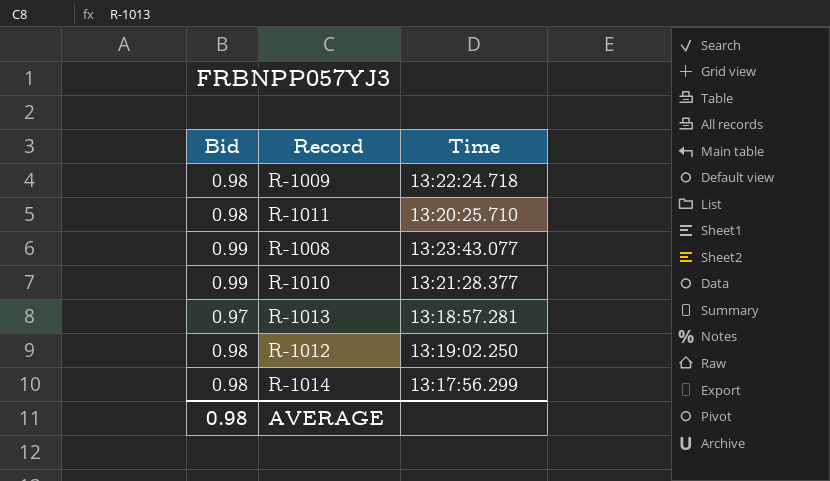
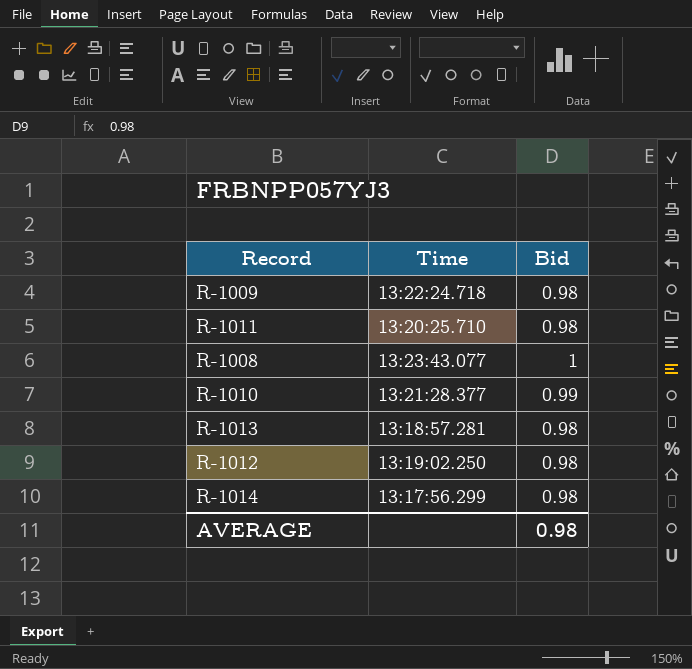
column Bid | position: 1 -> 3
R-1008 | Bid: 0.99 -> 1
R-1013 | Bid: 0.97 -> 0.98

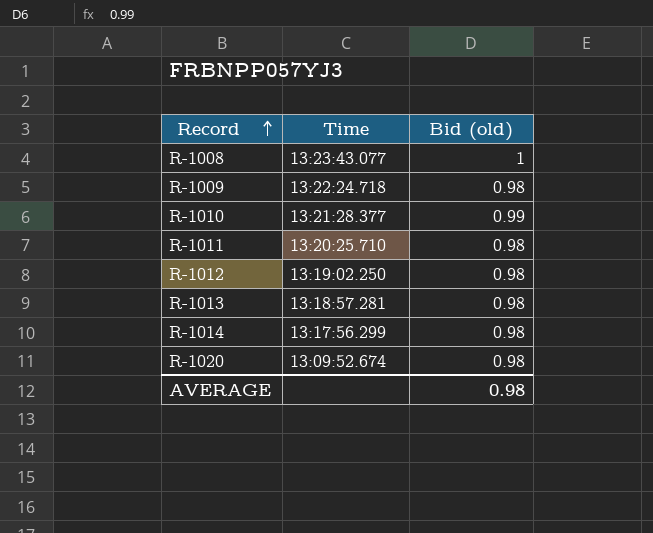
row order: none -> Record ascending
column name: Bid -> Bid (old)
row R-1020: none -> 13:09:52.674 | 0.98

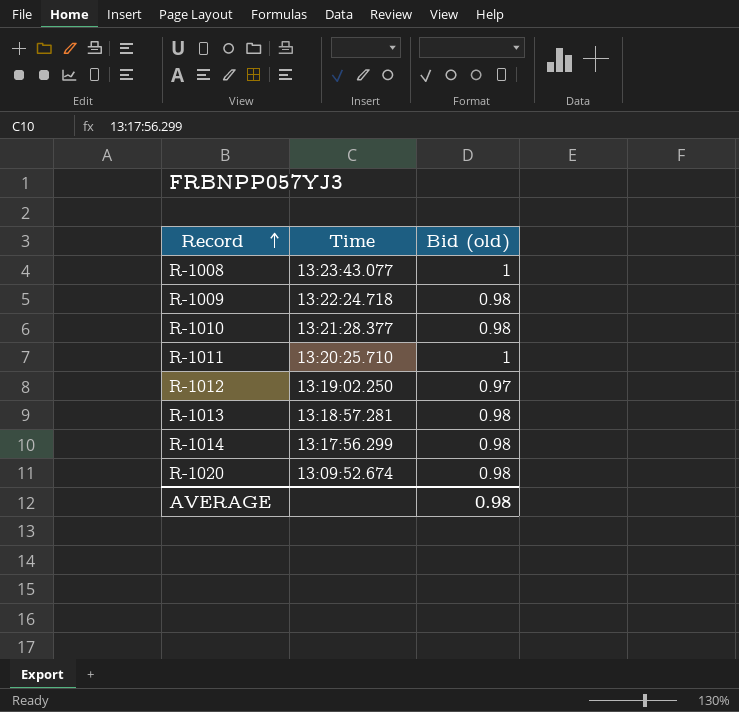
R-1010 | Bid (old): 0.99 -> 0.98
R-1011 | Bid (old): 0.98 -> 1
R-1012 | Bid (old): 0.98 -> 0.97

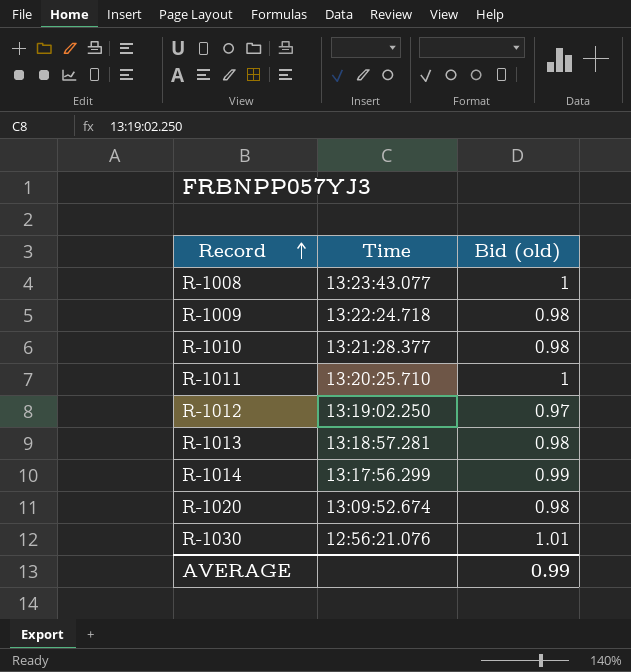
R-1014 | Bid (old): 0.98 -> 0.99
row R-1030: none -> 12:56:21.076 | 1.01
AVERAGE | Bid (old): 0.98 -> 0.99

